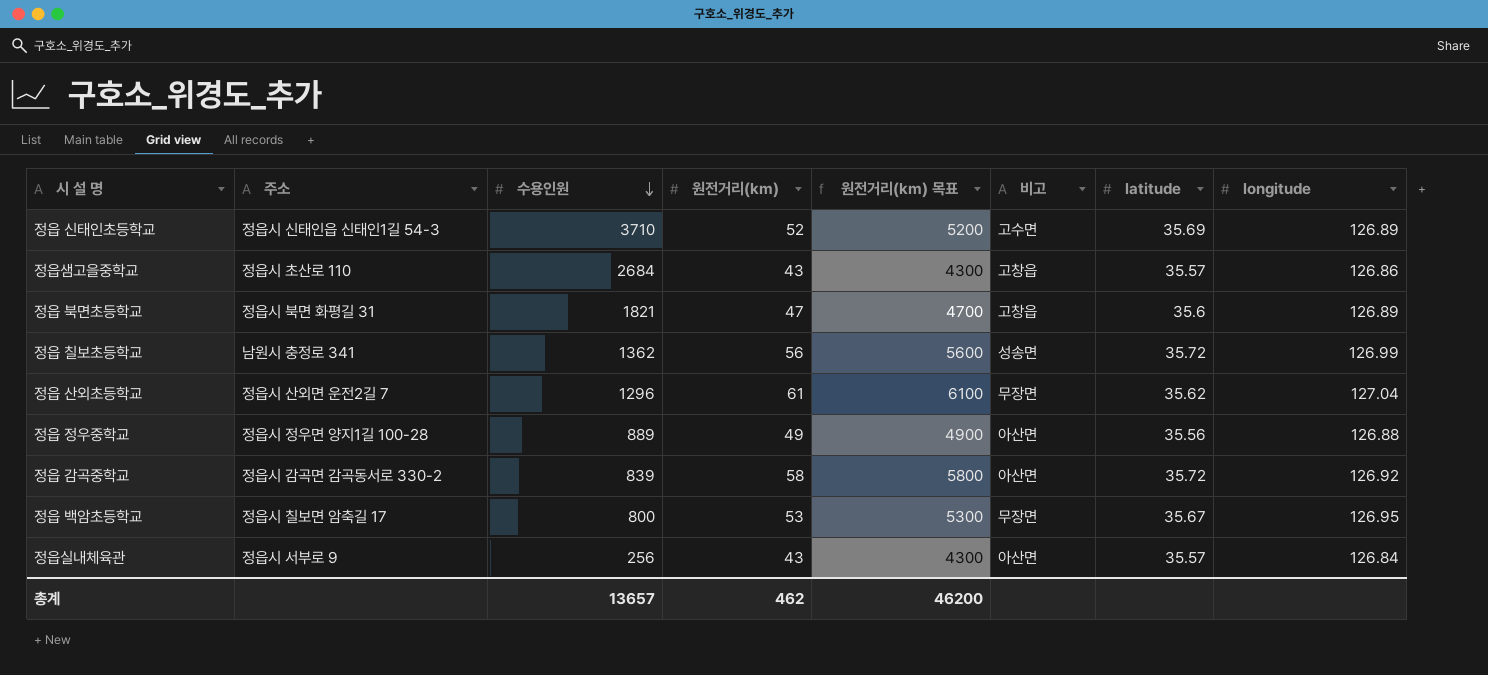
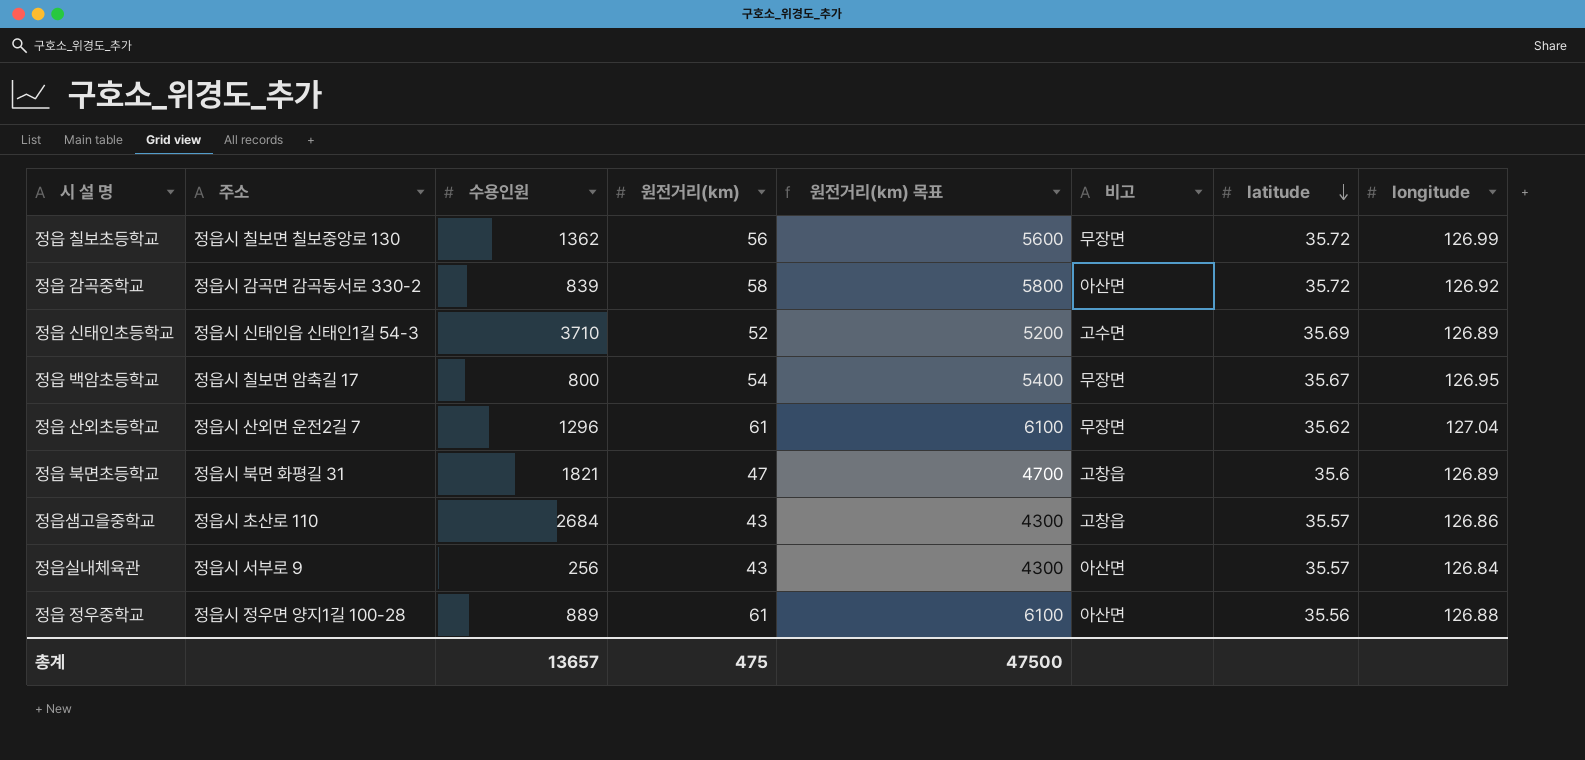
row order: 수용인원 descending -> latitude descending
정읍 칠보초등학교 | 주소: 남원시 충정로 341 -> 정읍시 칠보면 칠보중앙로 130
정읍 칠보초등학교 | 비고: 성송면 -> 무장면
정읍 백암초등학교 | 원전거리(km): 53 -> 54
정읍 백암초등학교 | 원전거리(km) 목표: 5300 -> 5400
정읍 정우중학교 | 원전거리(km): 49 -> 61
정읍 정우중학교 | 원전거리(km) 목표: 4900 -> 6100
총계 | 원전거리(km): 462 -> 475
총계 | 원전거리(km) 목표: 46200 -> 47500

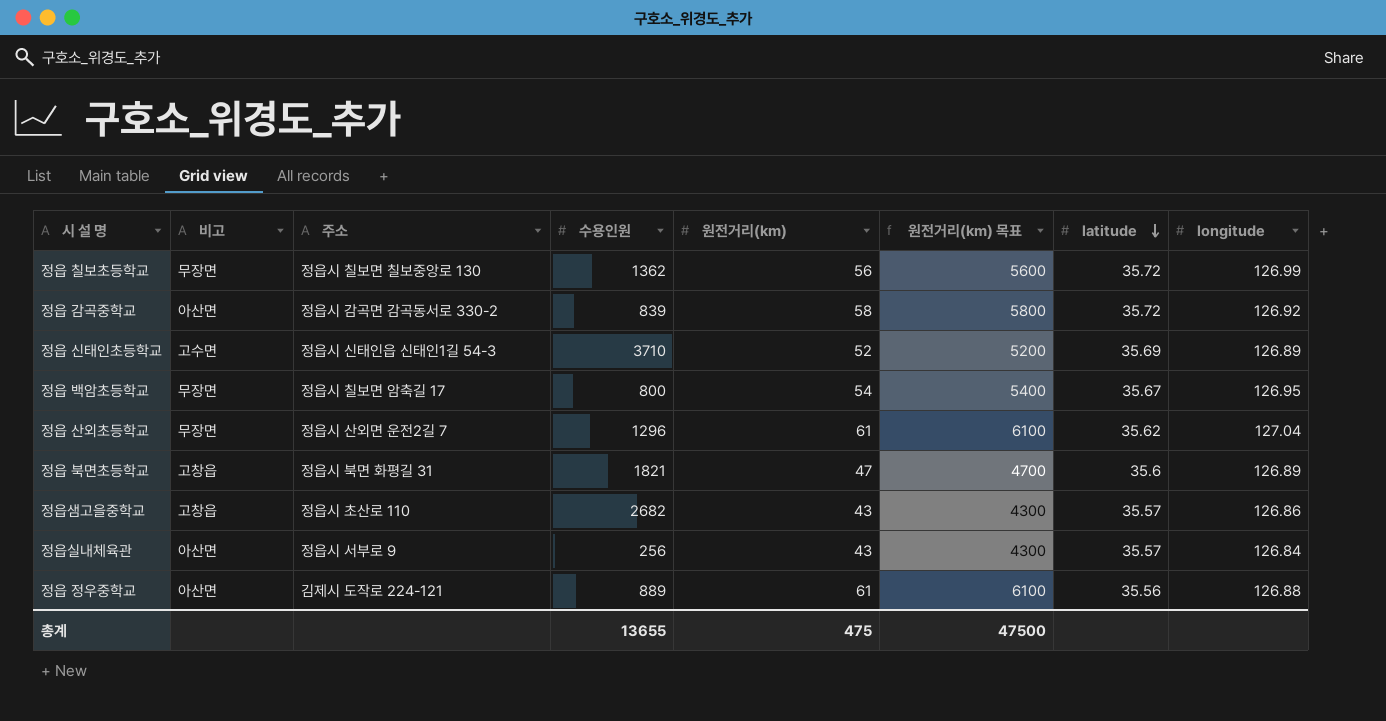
column 비고 | position: 6 -> 2
정읍샘고을중학교 | 수용인원: 2684 -> 2682
정읍 정우중학교 | 주소: 정읍시 정우면 양지1길 100-28 -> 김제시 도작로 224-121
총계 | 수용인원: 13657 -> 13655

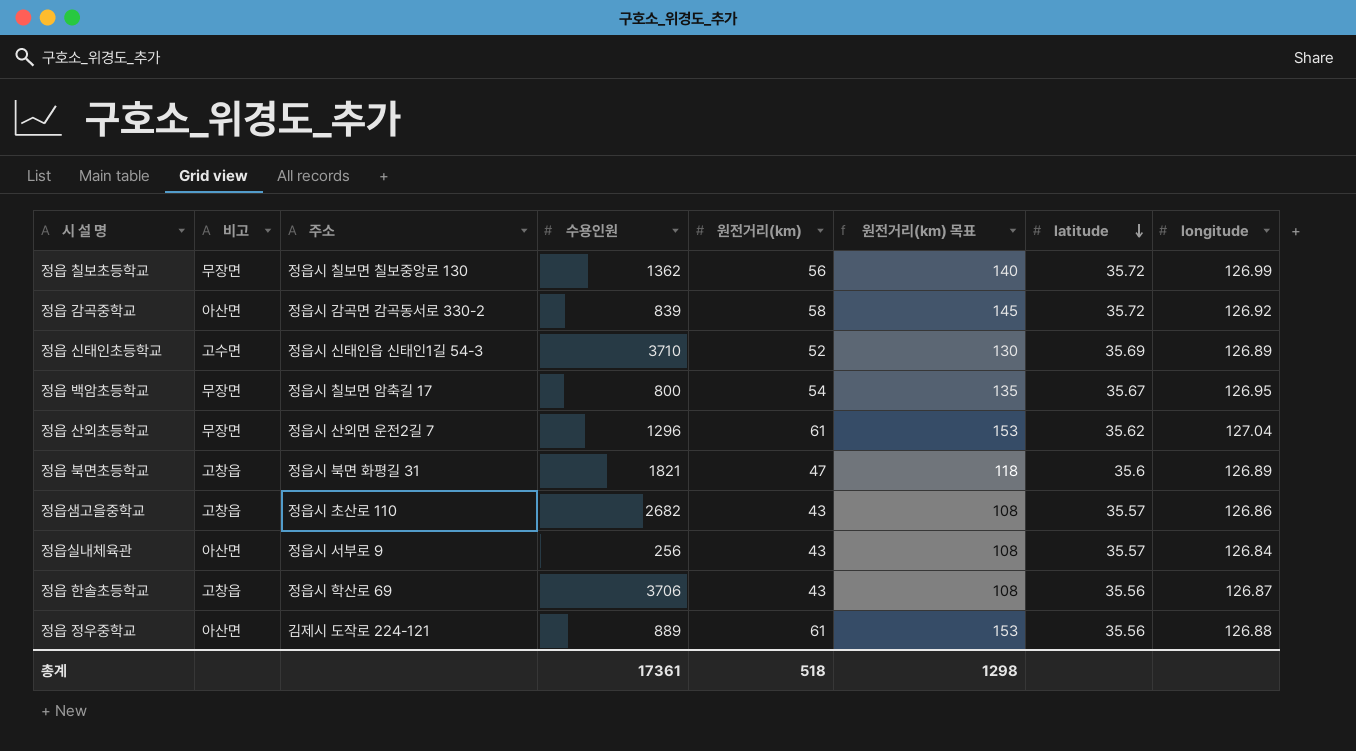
column 원전거리(km) 목표 | formula: [원전거리(km)] * 100 -> [원전거리(km)] * 2.5
row 정읍 한솔초등학교: none -> 고창읍 | 정읍시 학산로 69 | 3706 | 43 | 108 | 35.56 | 126.87
총계 | 수용인원: 13655 -> 17361
총계 | 원전거리(km): 475 -> 518
총계 | 원전거리(km) 목표: 47500 -> 1298

